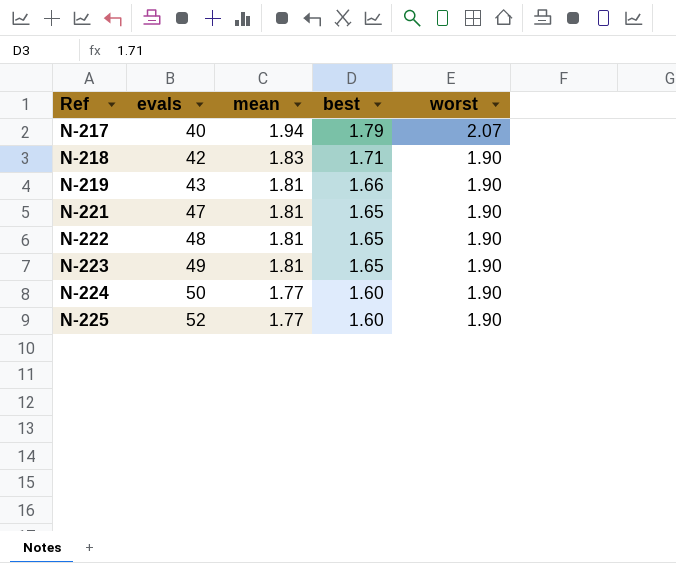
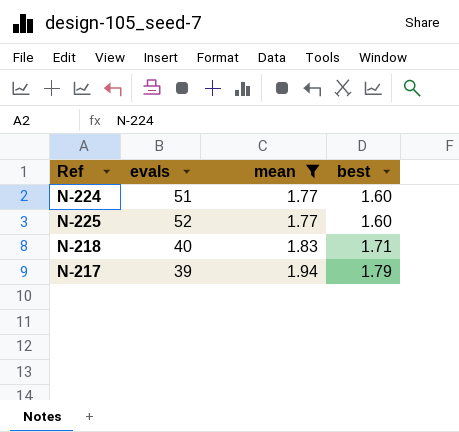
filter: none -> mean != 1.81
row order: Ref ascending -> mean ascending
column worst | position: 5 -> none
N-224 | evals: 50 -> 51
N-218 | evals: 42 -> 40
N-217 | evals: 40 -> 39

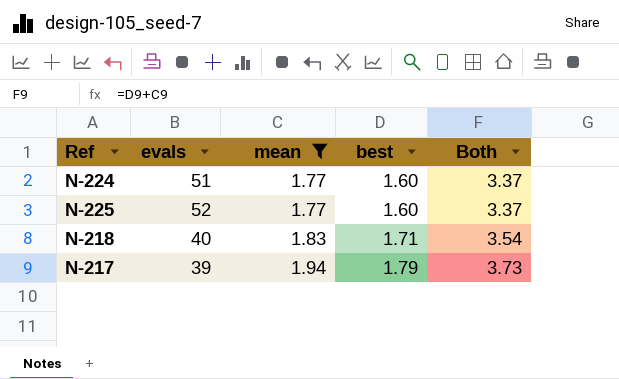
column Both | formula: none -> [mean] + [best]

